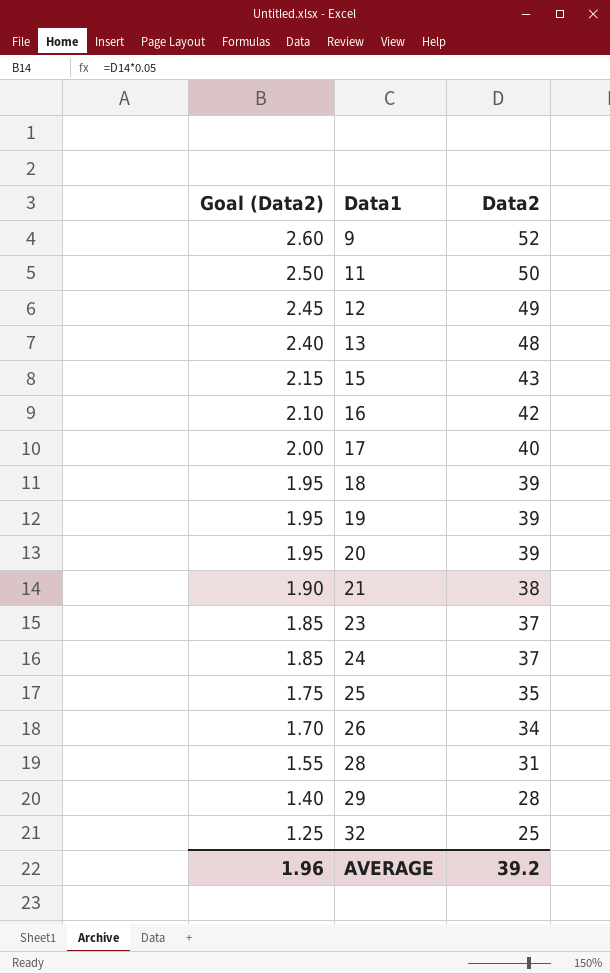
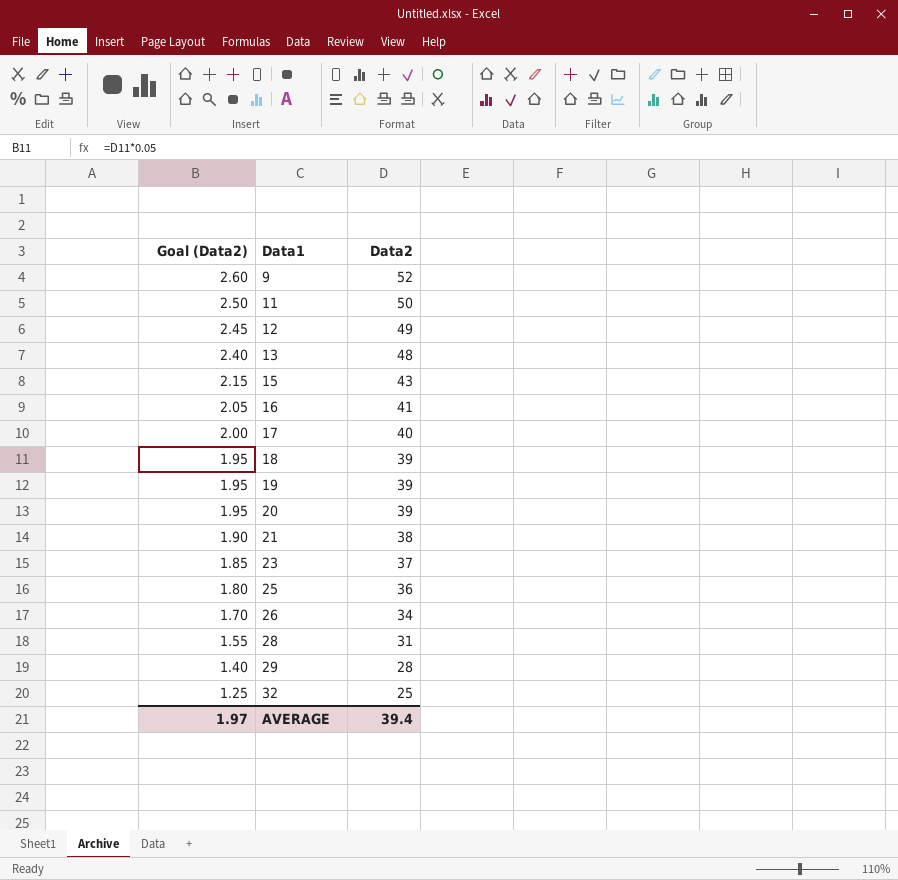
row 24: 1.85 | 37 -> none
16 | Goal (Data2): 2.10 -> 2.05
16 | Data2: 42 -> 41
25 | Goal (Data2): 1.75 -> 1.80
25 | Data2: 35 -> 36
AVERAGE | Goal (Data2): 1.96 -> 1.97
AVERAGE | Data2: 39.2 -> 39.4

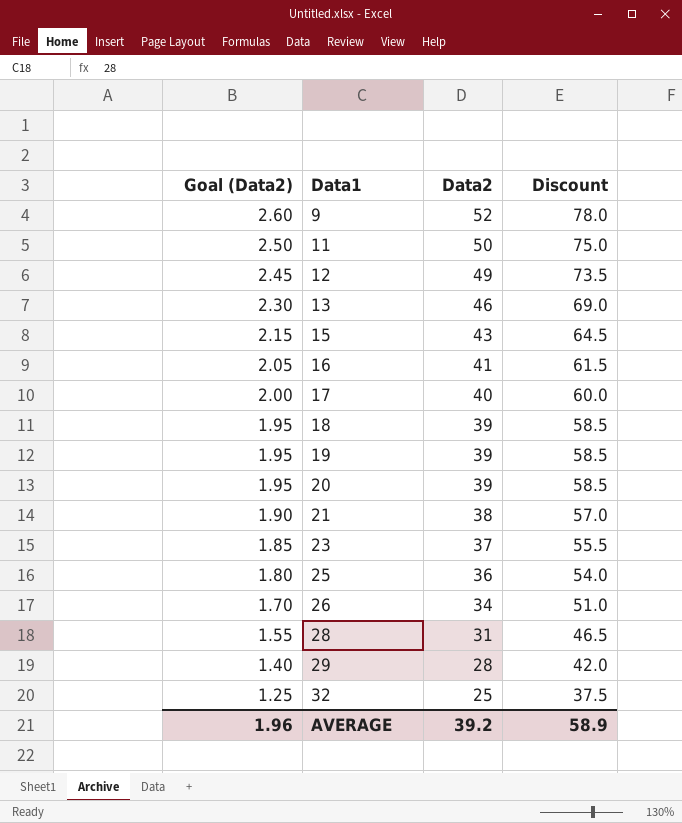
column Discount | formula: none -> [Data2] * 1.5
13 | Goal (Data2): 2.40 -> 2.30
13 | Data2: 48 -> 46
AVERAGE | Goal (Data2): 1.97 -> 1.96
AVERAGE | Data2: 39.4 -> 39.2

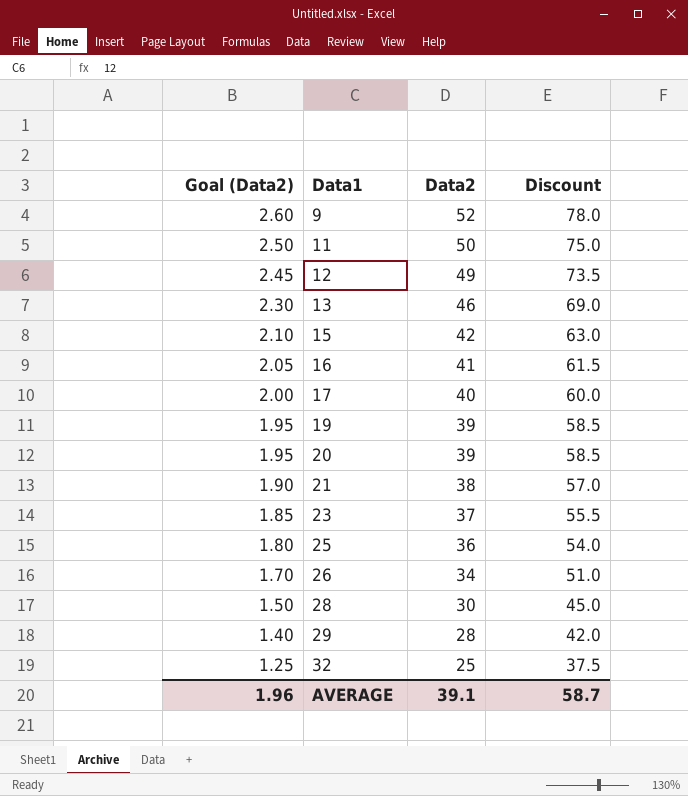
row 18: 1.95 | 39 | 58.5 -> none
15 | Goal (Data2): 2.15 -> 2.10
15 | Data2: 43 -> 42
15 | Discount: 64.5 -> 63.0
28 | Goal (Data2): 1.55 -> 1.50
28 | Data2: 31 -> 30
28 | Discount: 46.5 -> 45.0
AVERAGE | Data2: 39.2 -> 39.1
AVERAGE | Discount: 58.9 -> 58.7

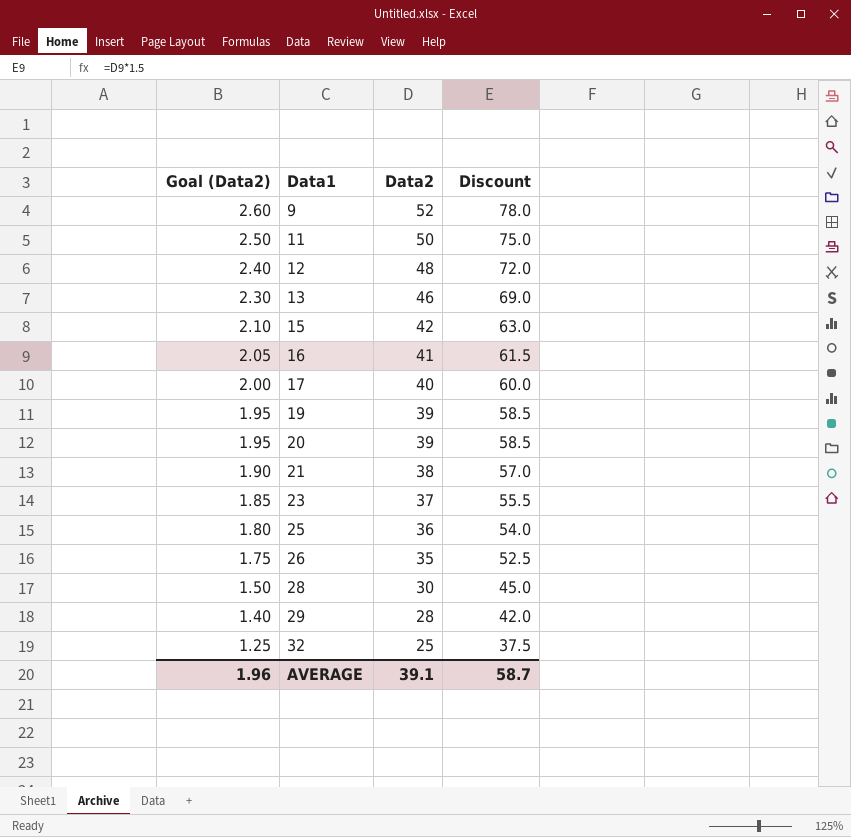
12 | Goal (Data2): 2.45 -> 2.40
12 | Data2: 49 -> 48
12 | Discount: 73.5 -> 72.0
26 | Goal (Data2): 1.70 -> 1.75
26 | Data2: 34 -> 35
26 | Discount: 51.0 -> 52.5

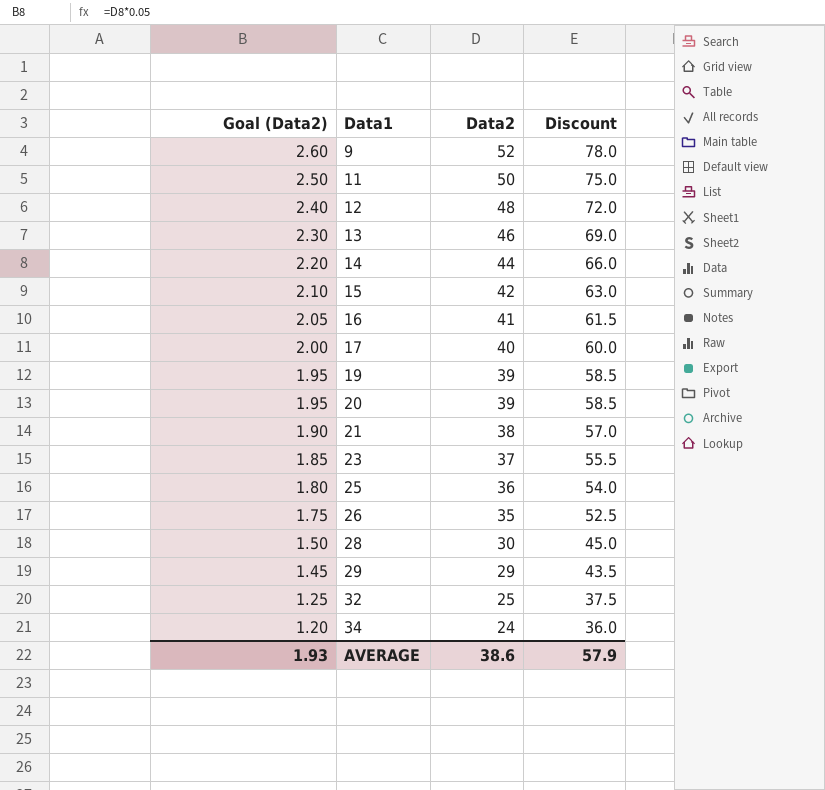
row 14: none -> 2.20 | 44 | 66.0
29 | Goal (Data2): 1.40 -> 1.45
29 | Data2: 28 -> 29
29 | Discount: 42.0 -> 43.5
row 34: none -> 1.20 | 24 | 36.0
AVERAGE | Goal (Data2): 1.96 -> 1.93
AVERAGE | Data2: 39.1 -> 38.6
AVERAGE | Discount: 58.7 -> 57.9

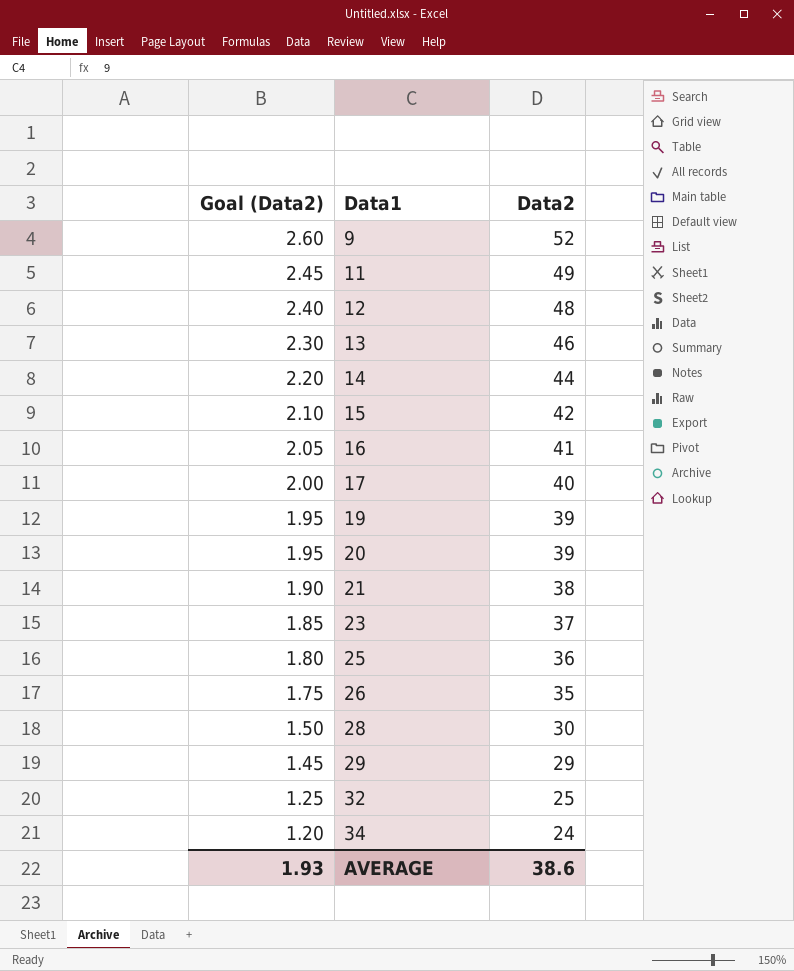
column Discount | formula: [Data2] * 1.5 -> none
11 | Goal (Data2): 2.50 -> 2.45
11 | Data2: 50 -> 49

